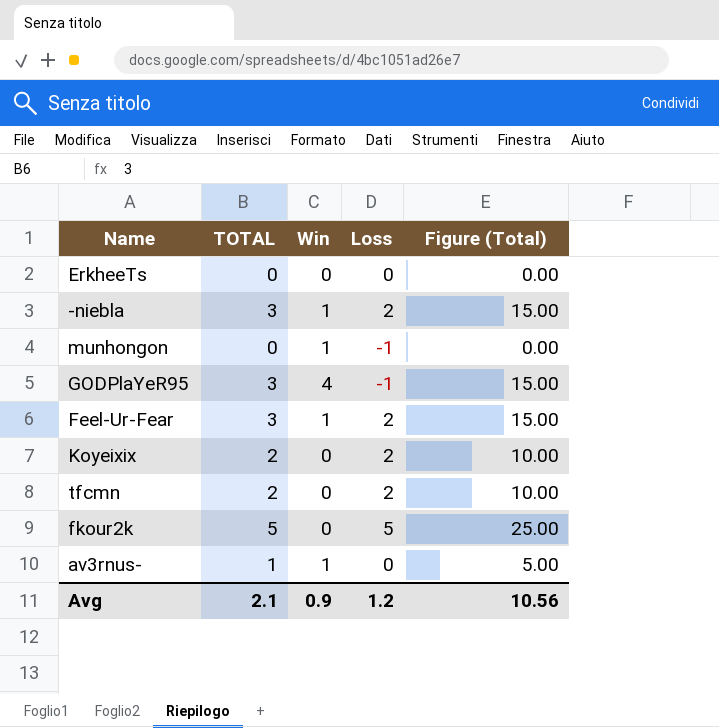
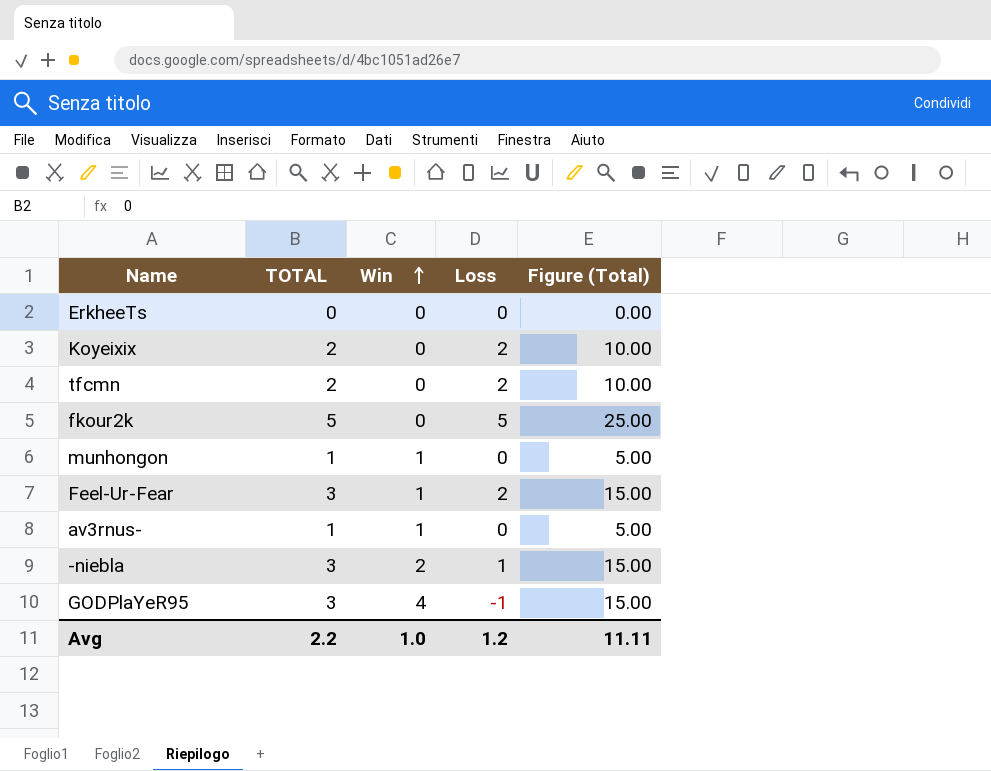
row order: none -> Win ascending
munhongon | TOTAL: 0 -> 1
munhongon | Loss: -1 -> 0
munhongon | Figure (Total): 0.00 -> 5.00
-niebla | Win: 1 -> 2
-niebla | Loss: 2 -> 1
Avg | TOTAL: 2.1 -> 2.2
Avg | Win: 0.9 -> 1.0
Avg | Figure (Total): 10.56 -> 11.11

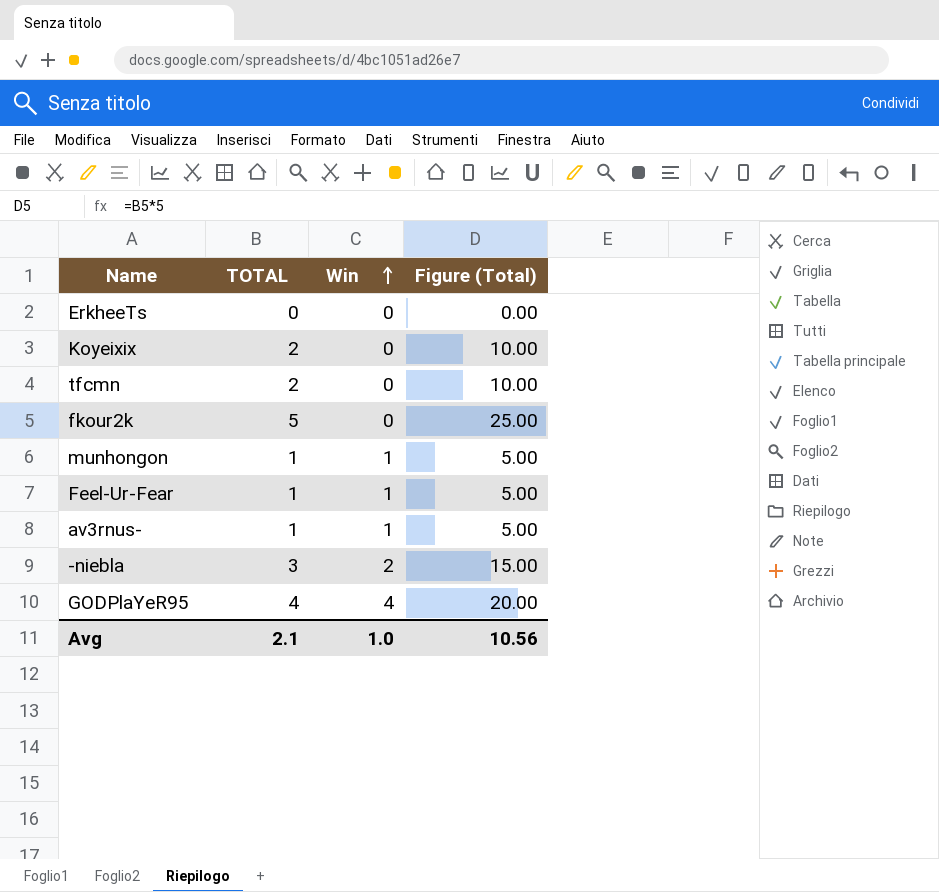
column Loss | formula: [TOTAL] - [Win] -> none
Feel-Ur-Fear | TOTAL: 3 -> 1
Feel-Ur-Fear | Figure (Total): 15.00 -> 5.00
GODPlaYeR95 | TOTAL: 3 -> 4
GODPlaYeR95 | Figure (Total): 15.00 -> 20.00
Avg | TOTAL: 2.2 -> 2.1
Avg | Figure (Total): 11.11 -> 10.56

